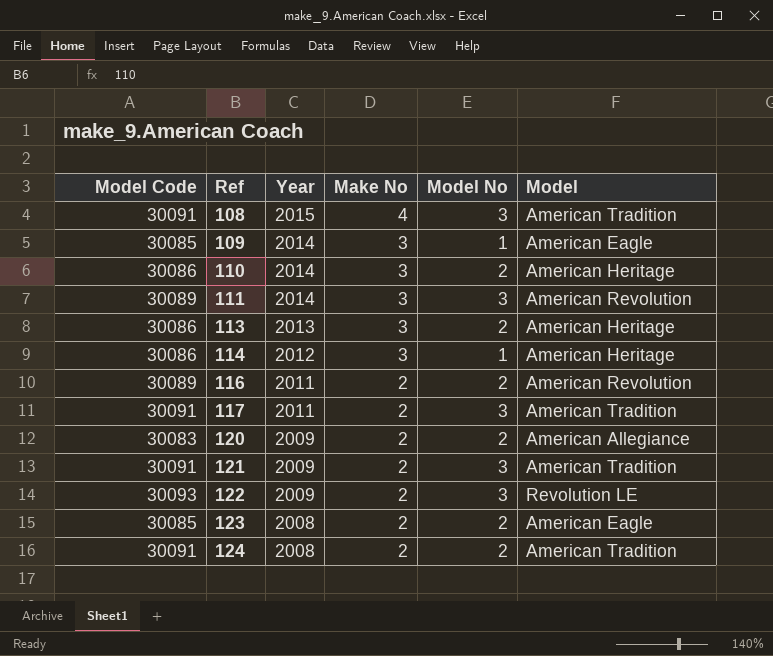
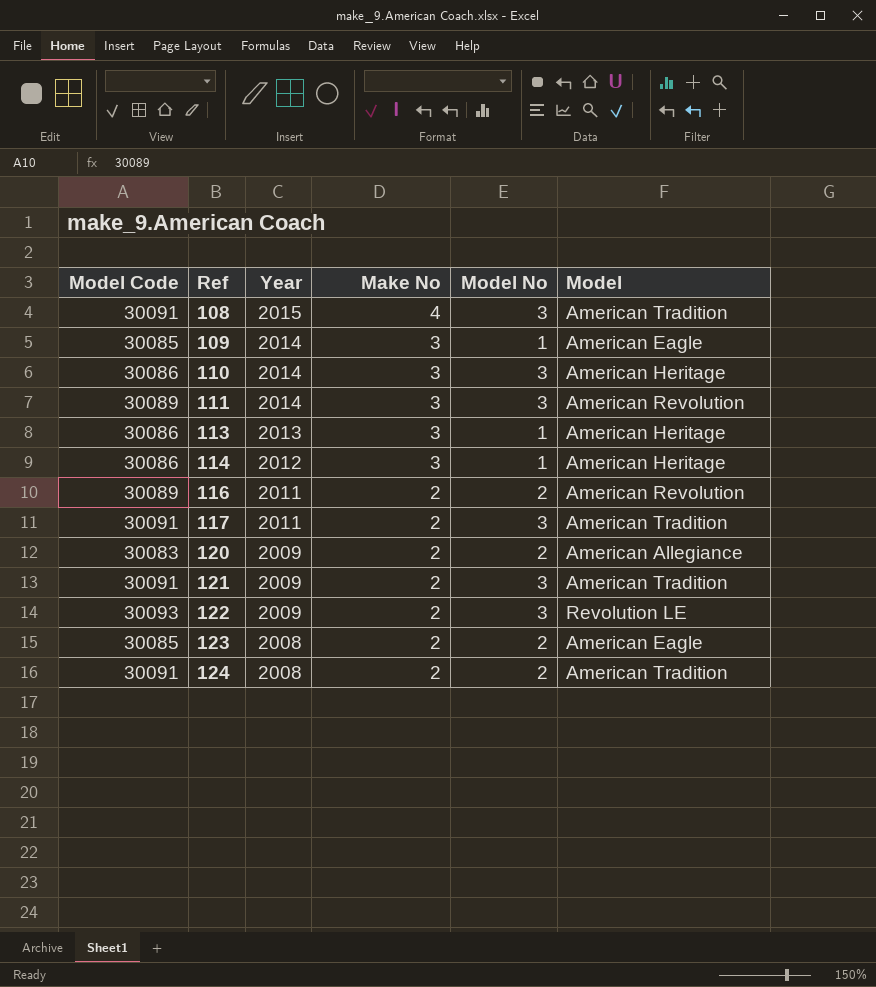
110 | Model No: 2 -> 3
113 | Model No: 2 -> 1

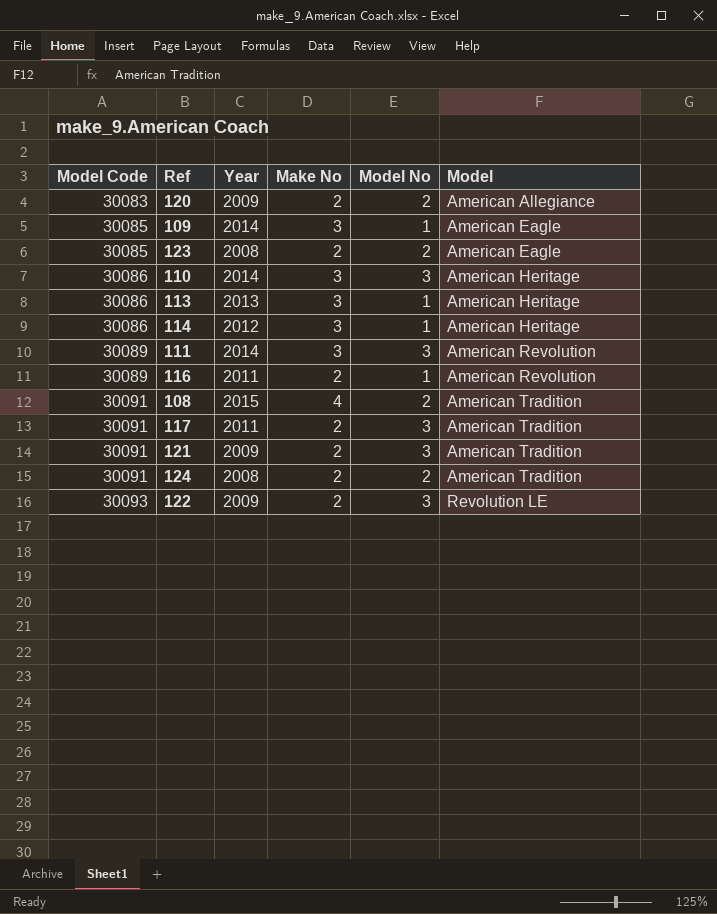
row order: Ref ascending -> Model Code ascending
116 | Model No: 2 -> 1
108 | Model No: 3 -> 2

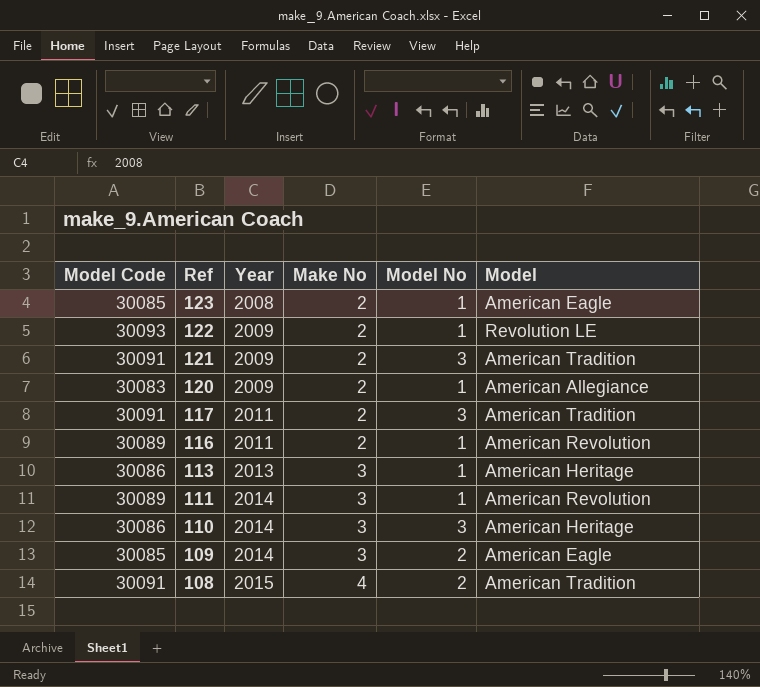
row order: Model Code ascending -> Ref descending
row 114: 30086 | 2012 | 3 | 1 | American Heritage -> none
row 124: 30091 | 2008 | 2 | 2 | American Tradition -> none
123 | Model No: 2 -> 1
122 | Model No: 3 -> 1
120 | Model No: 2 -> 1
111 | Model No: 3 -> 1
109 | Model No: 1 -> 2

